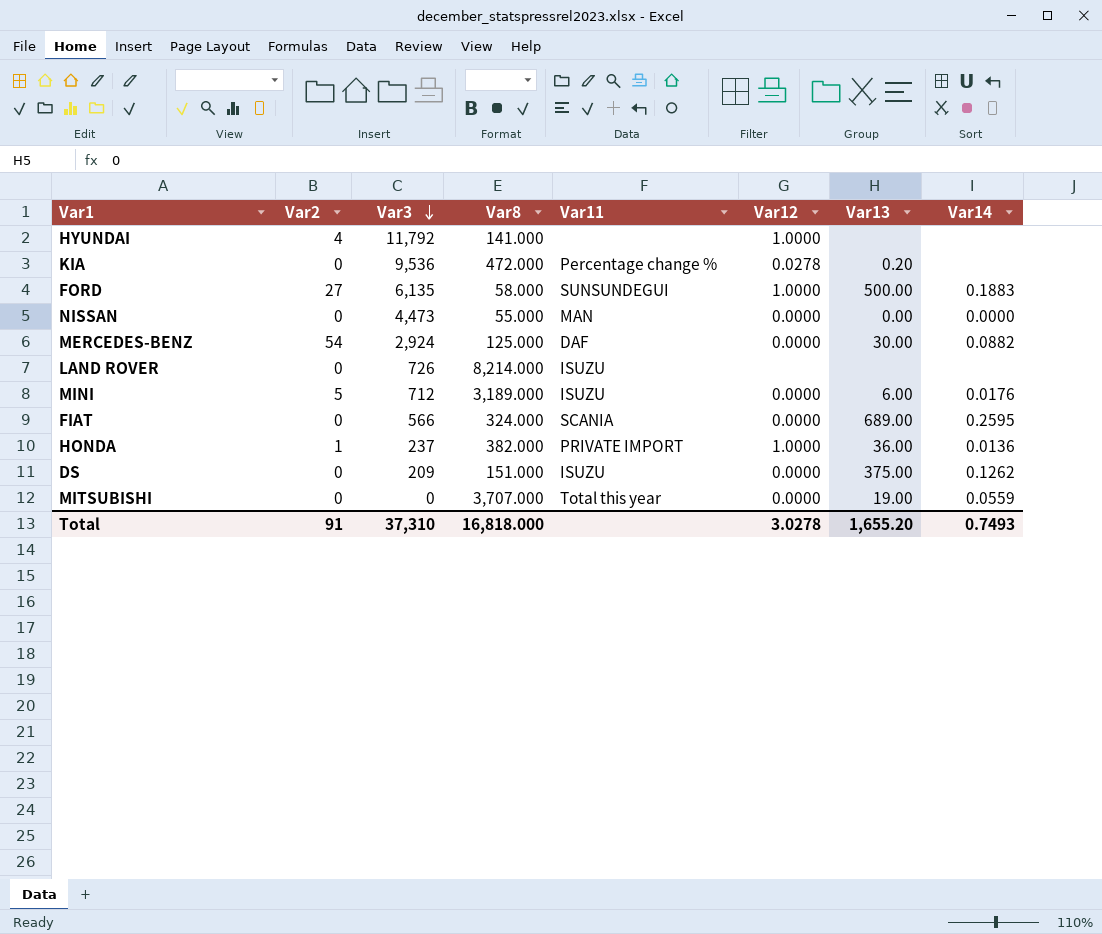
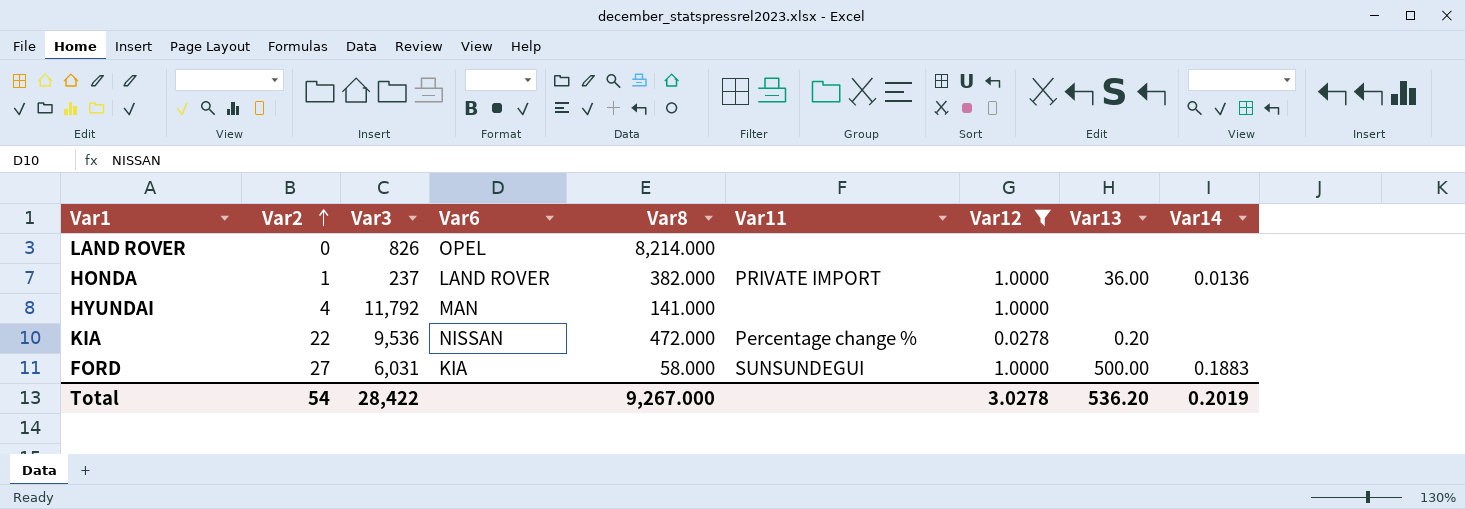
filter: none -> Var12 != 0.0000
row order: Var3 descending -> Var2 ascending
column Var6 | position: none -> 4
LAND ROVER | Var3: 726 -> 826
LAND ROVER | Var11: ISUZU -> none
KIA | Var2: 0 -> 22
FORD | Var3: 6,135 -> 6,031
Total | Var2: 91 -> 54
Total | Var3: 37,310 -> 28,422
Total | Var8: 16,818.000 -> 9,267.000
Total | Var13: 1,655.20 -> 536.20
Total | Var14: 0.7493 -> 0.2019

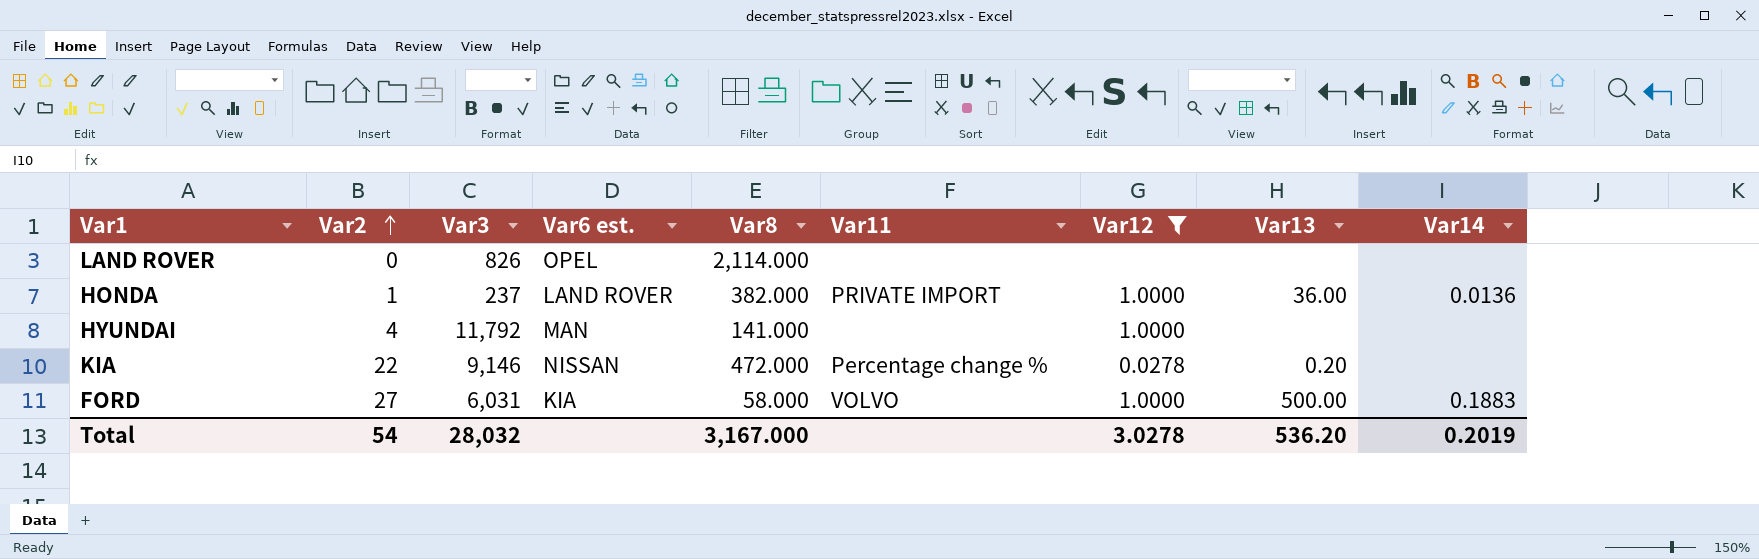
column name: Var6 -> Var6 est.
LAND ROVER | Var8: 8,214.000 -> 2,114.000
KIA | Var3: 9,536 -> 9,146
FORD | Var11: SUNSUNDEGUI -> VOLVO
Total | Var3: 28,422 -> 28,032
Total | Var8: 9,267.000 -> 3,167.000

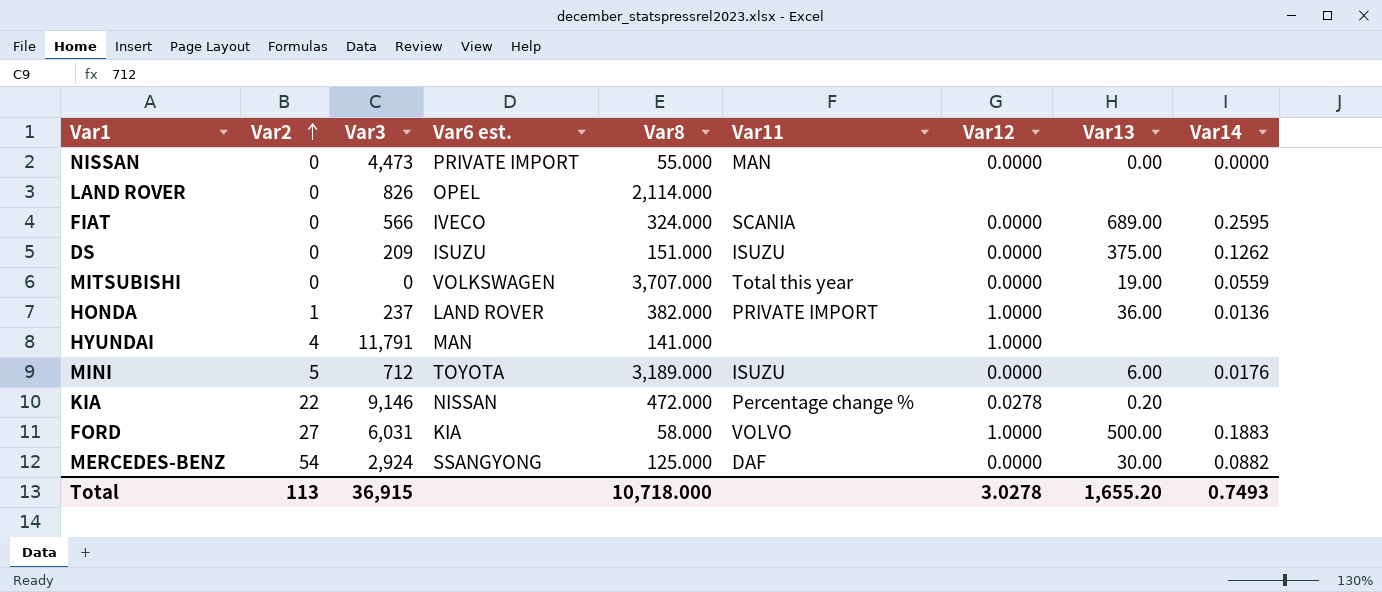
filter: Var12 != 0.0000 -> none
HYUNDAI | Var3: 11,792 -> 11,791
Total | Var2: 54 -> 113
Total | Var3: 28,032 -> 36,915
Total | Var8: 3,167.000 -> 10,718.000
Total | Var13: 536.20 -> 1,655.20
Total | Var14: 0.2019 -> 0.7493

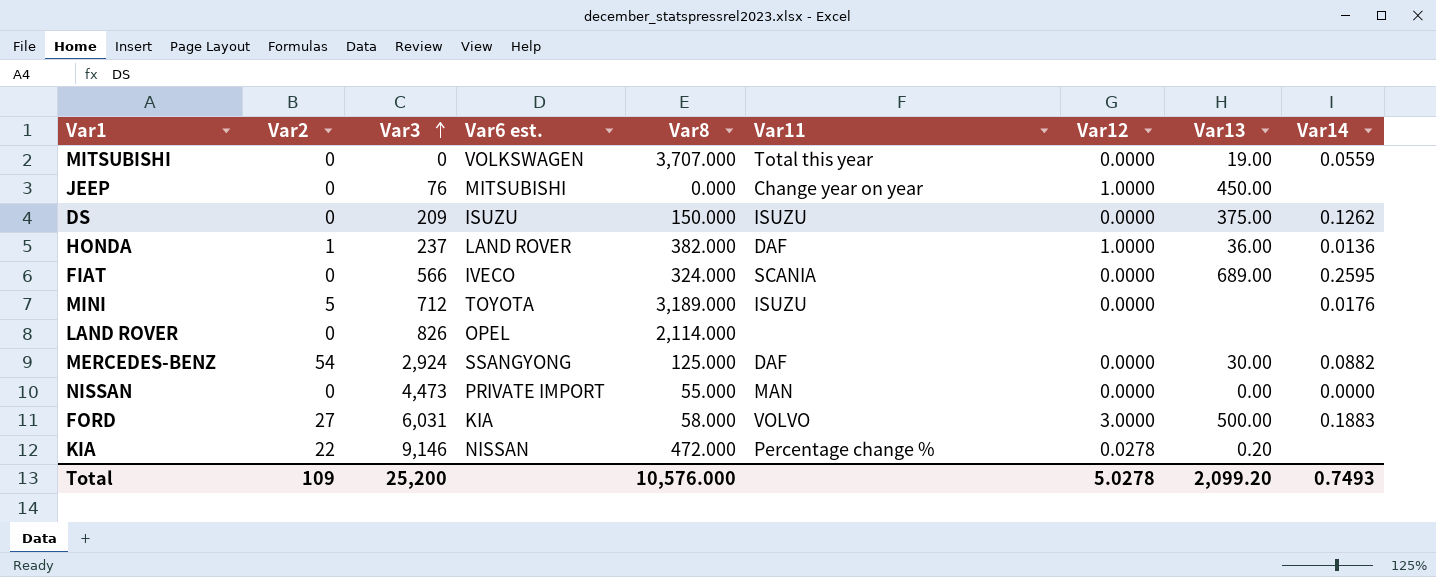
row order: Var2 ascending -> Var3 ascending
row HYUNDAI: 4 | 11,791 | MAN | 141.000 | none | 1.0000 | none | none -> none
row JEEP: none -> 0 | 76 | MITSUBISHI | 0.000 | Change year on year | 1.0000 | 450.00 | none
DS | Var8: 151.000 -> 150.000
HONDA | Var11: PRIVATE IMPORT -> DAF
MINI | Var13: 6.00 -> none
FORD | Var12: 1.0000 -> 3.0000
Total | Var2: 113 -> 109
Total | Var3: 36,915 -> 25,200
Total | Var8: 10,718.000 -> 10,576.000
Total | Var12: 3.0278 -> 5.0278
Total | Var13: 1,655.20 -> 2,099.20

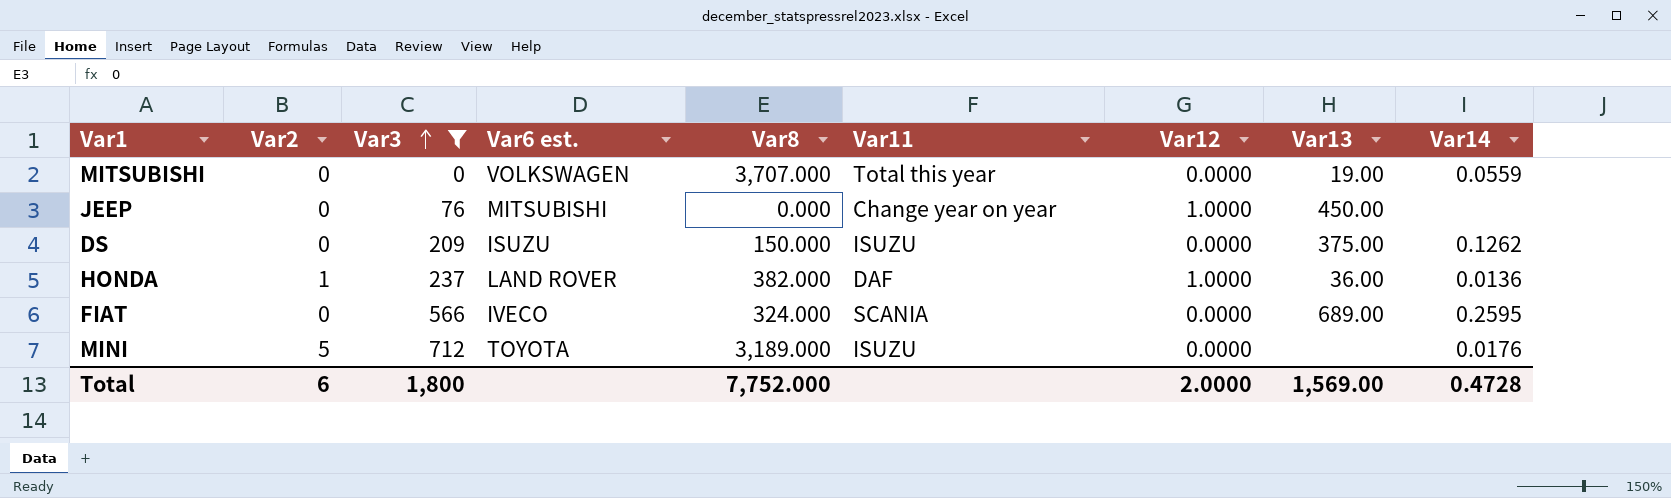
filter: none -> Var3 <= 712
Total | Var2: 109 -> 6
Total | Var3: 25,200 -> 1,800
Total | Var8: 10,576.000 -> 7,752.000
Total | Var12: 5.0278 -> 2.0000
Total | Var13: 2,099.20 -> 1,569.00
Total | Var14: 0.7493 -> 0.4728

